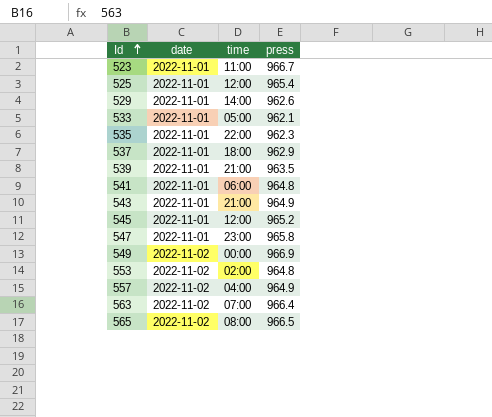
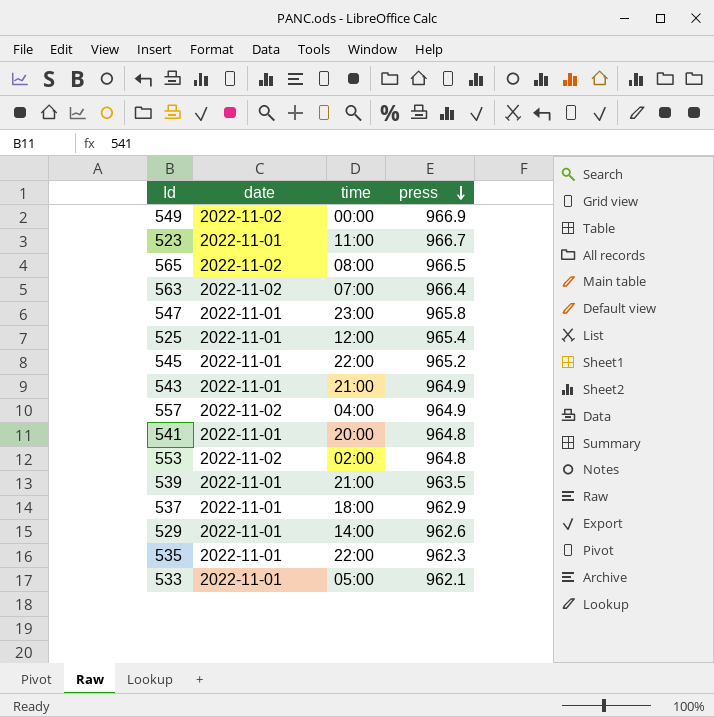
row order: Id ascending -> press descending
545 | time: 12:00 -> 22:00
541 | time: 06:00 -> 20:00

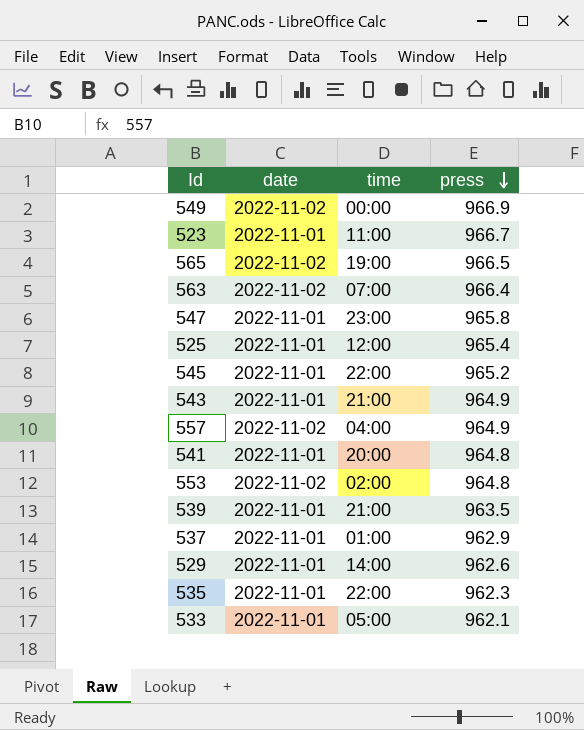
565 | time: 08:00 -> 19:00
537 | time: 18:00 -> 01:00

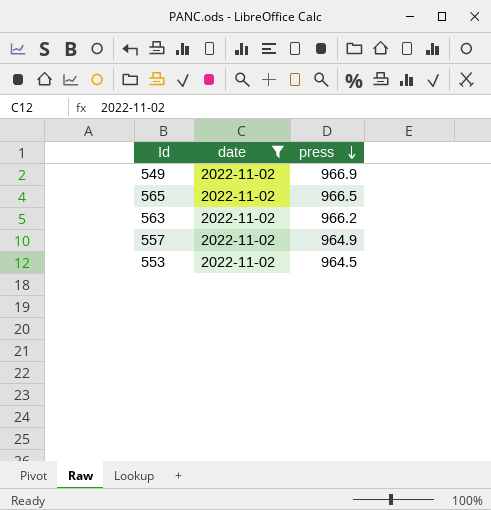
filter: none -> date = 2022-11-02
column time | position: 3 -> none
563 | press: 966.4 -> 966.2
553 | press: 964.8 -> 964.5

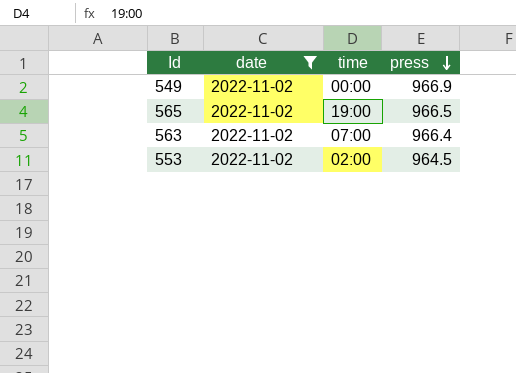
column time | position: none -> 3
row 557: 2022-11-02 | 964.9 -> none
563 | press: 966.2 -> 966.4

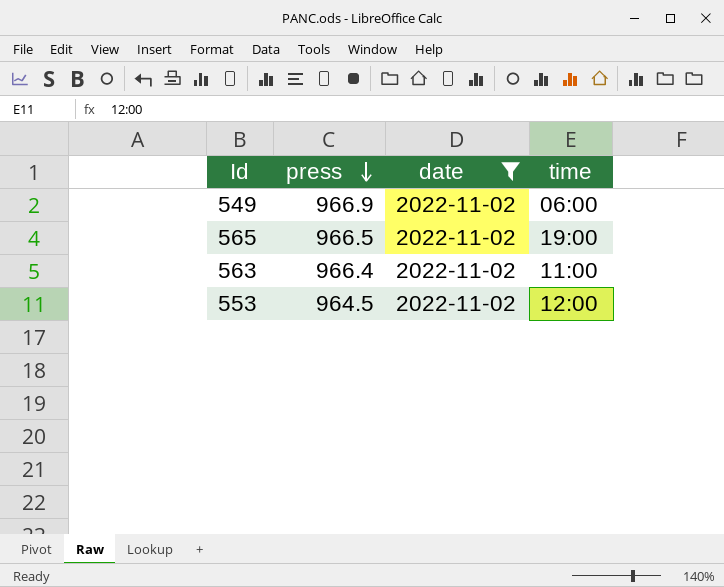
column press | position: 4 -> 2
549 | time: 00:00 -> 06:00
563 | time: 07:00 -> 11:00
553 | time: 02:00 -> 12:00

